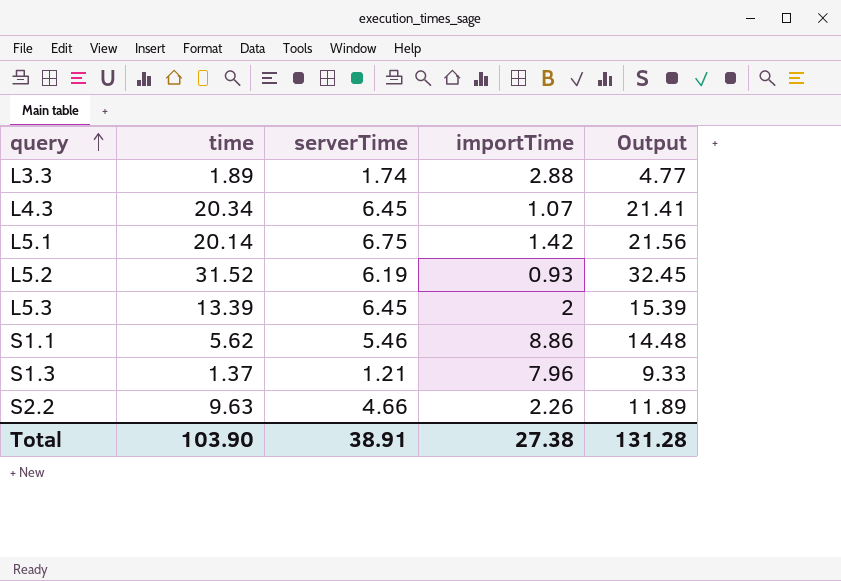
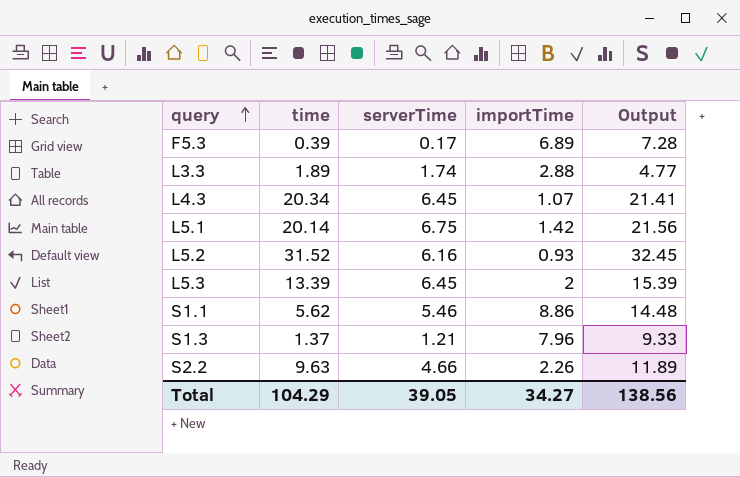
row F5.3: none -> 0.39 | 0.17 | 6.89 | 7.28
L5.2 | serverTime: 6.19 -> 6.16
Total | time: 103.90 -> 104.29
Total | serverTime: 38.91 -> 39.05
Total | importTime: 27.38 -> 34.27
Total | Output: 131.28 -> 138.56

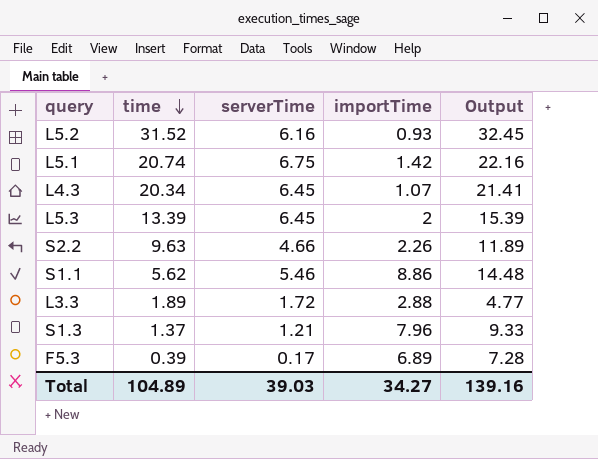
row order: query ascending -> time descending
L5.1 | time: 20.14 -> 20.74
L5.1 | Output: 21.56 -> 22.16
L3.3 | serverTime: 1.74 -> 1.72
Total | time: 104.29 -> 104.89
Total | serverTime: 39.05 -> 39.03
Total | Output: 138.56 -> 139.16

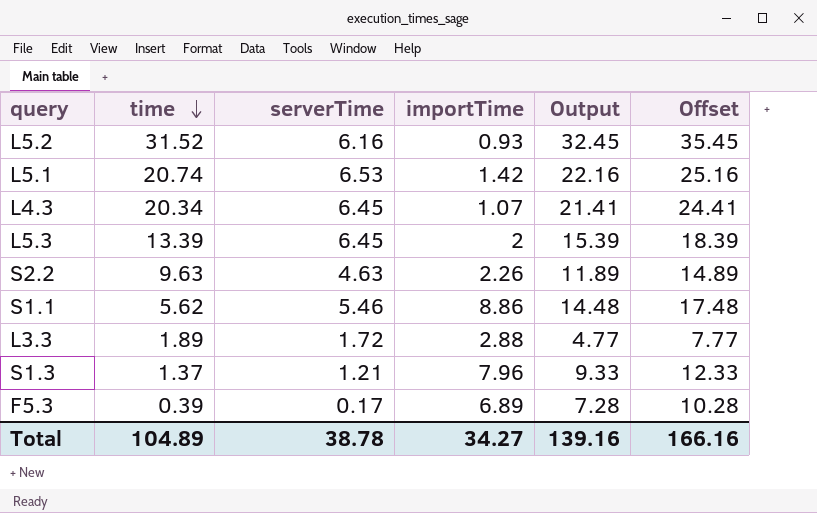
column Offset | formula: none -> [Output] + 3
L5.1 | serverTime: 6.75 -> 6.53
S2.2 | serverTime: 4.66 -> 4.63
Total | serverTime: 39.03 -> 38.78

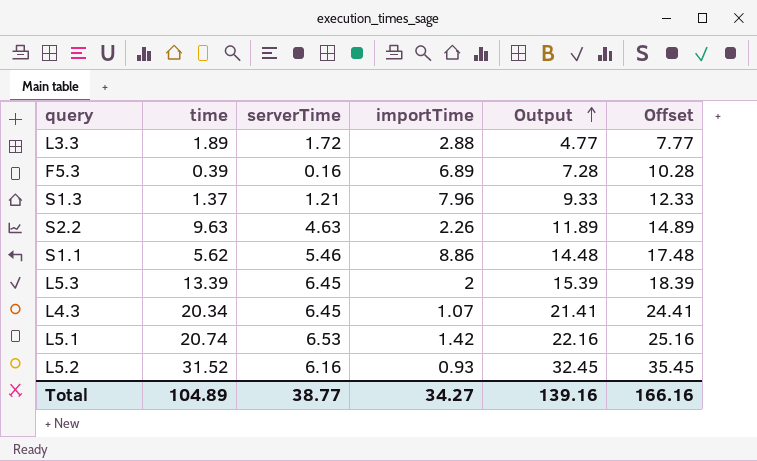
row order: time descending -> Output ascending
F5.3 | serverTime: 0.17 -> 0.16
Total | serverTime: 38.78 -> 38.77

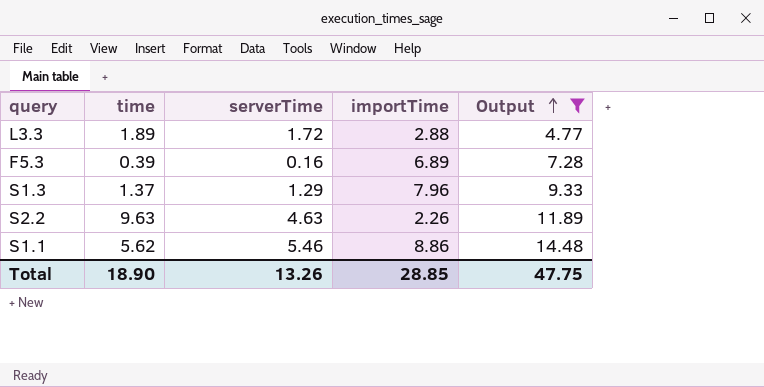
filter: none -> Output <= 14.48
column Offset | formula: [Output] + 3 -> none
S1.3 | serverTime: 1.21 -> 1.29
Total | time: 104.89 -> 18.90
Total | serverTime: 38.77 -> 13.26
Total | importTime: 34.27 -> 28.85
Total | Output: 139.16 -> 47.75

